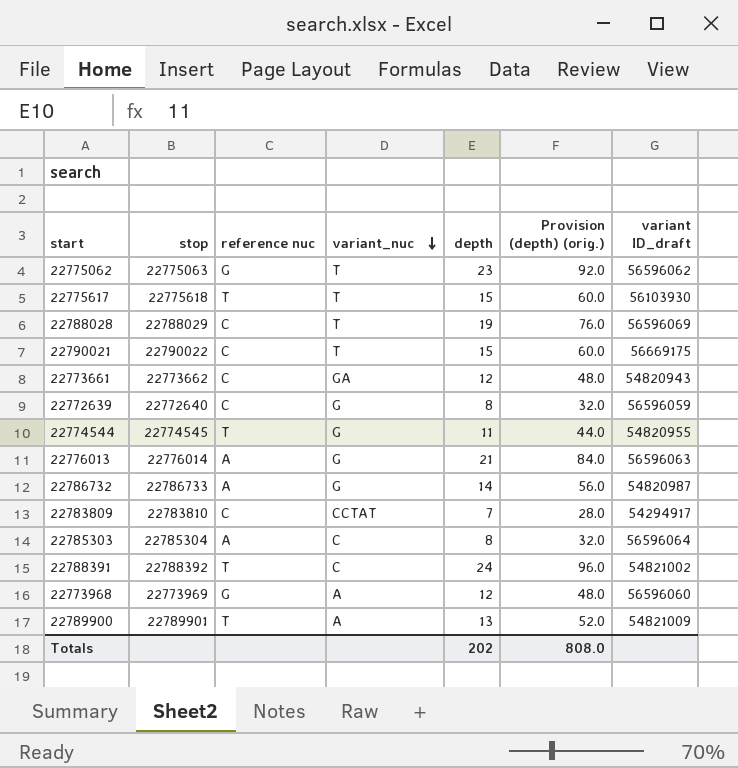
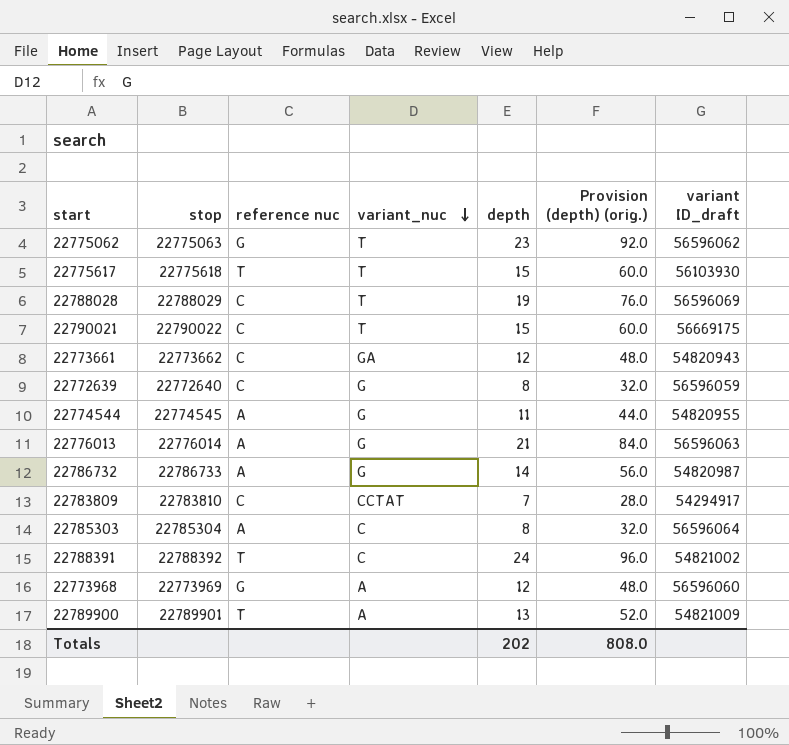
22774544 | reference nuc: T -> A

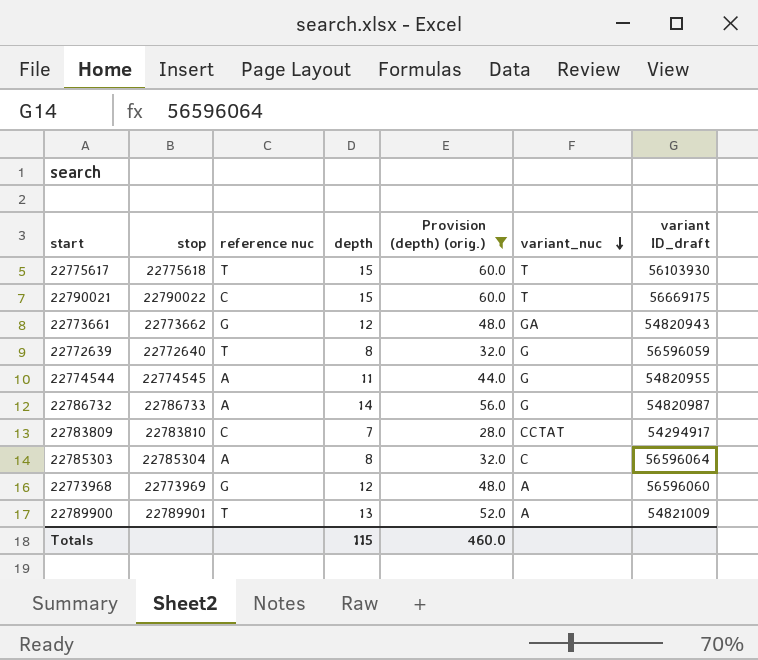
filter: none -> Provision (depth) (orig.) <= 60.0
column variant_nuc | position: 4 -> 6
22773661 | reference nuc: C -> G
22772639 | reference nuc: C -> T
Totals | depth: 202 -> 115
Totals | Provision (depth) (orig.): 808.0 -> 460.0

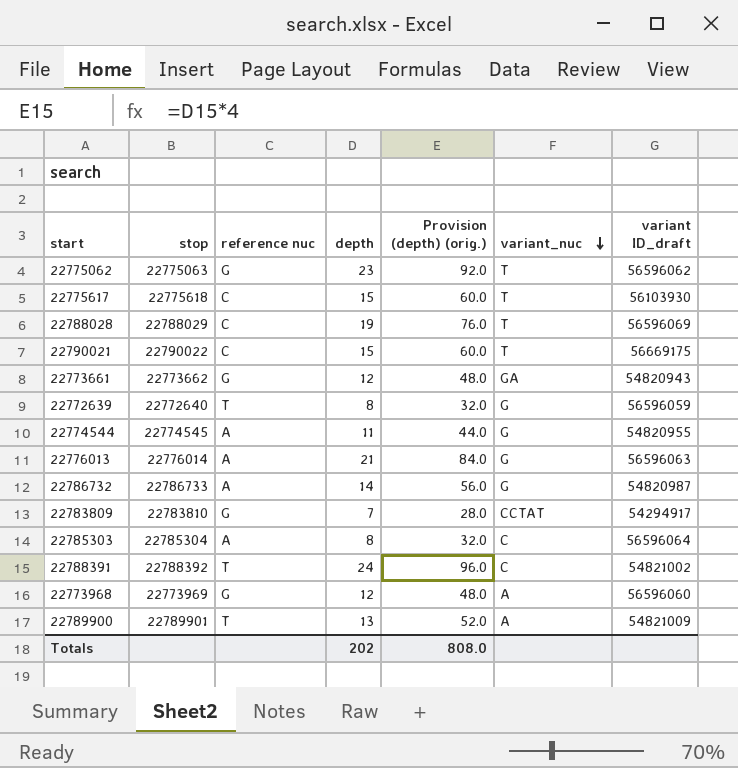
filter: Provision (depth) (orig.) <= 60.0 -> none
22775617 | reference nuc: T -> C
22783809 | reference nuc: C -> G
Totals | depth: 115 -> 202
Totals | Provision (depth) (orig.): 460.0 -> 808.0

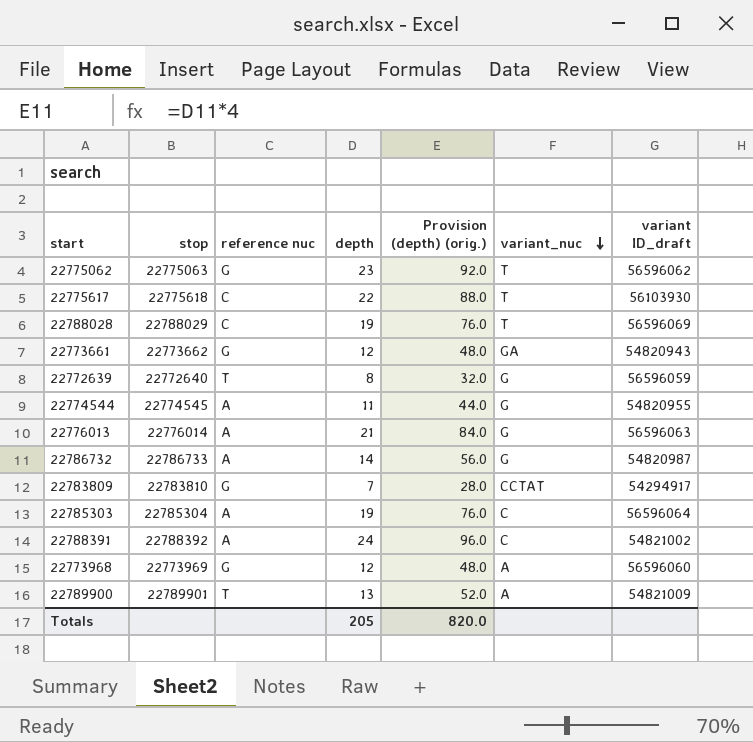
row 22790021: 22790022 | C | 15 | 60.0 | T | 56669175 -> none
22775617 | depth: 15 -> 22
22775617 | Provision (depth) (orig.): 60.0 -> 88.0
22785303 | depth: 8 -> 19
22785303 | Provision (depth) (orig.): 32.0 -> 76.0
22788391 | reference nuc: T -> A
Totals | depth: 202 -> 205
Totals | Provision (depth) (orig.): 808.0 -> 820.0

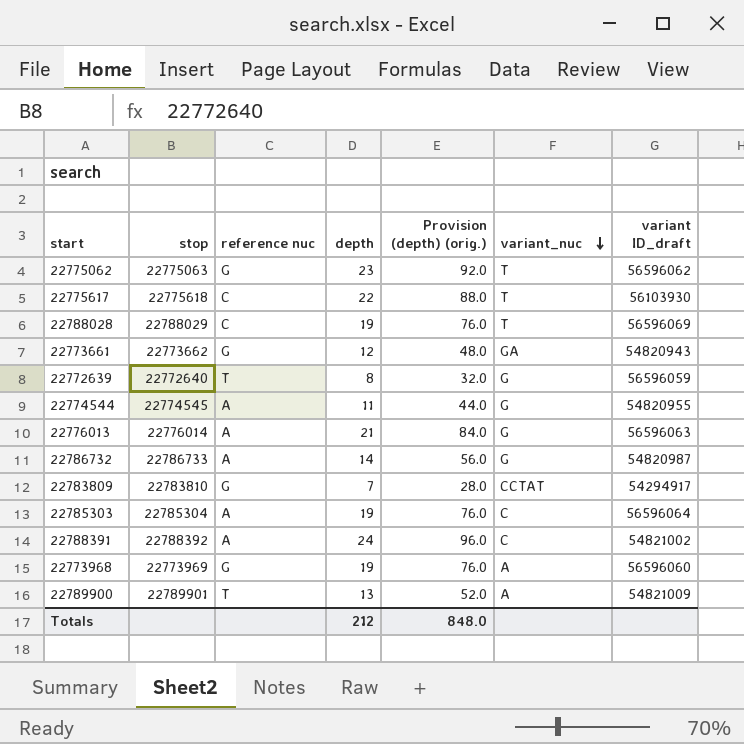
22773968 | depth: 12 -> 19
22773968 | Provision (depth) (orig.): 48.0 -> 76.0
Totals | depth: 205 -> 212
Totals | Provision (depth) (orig.): 820.0 -> 848.0

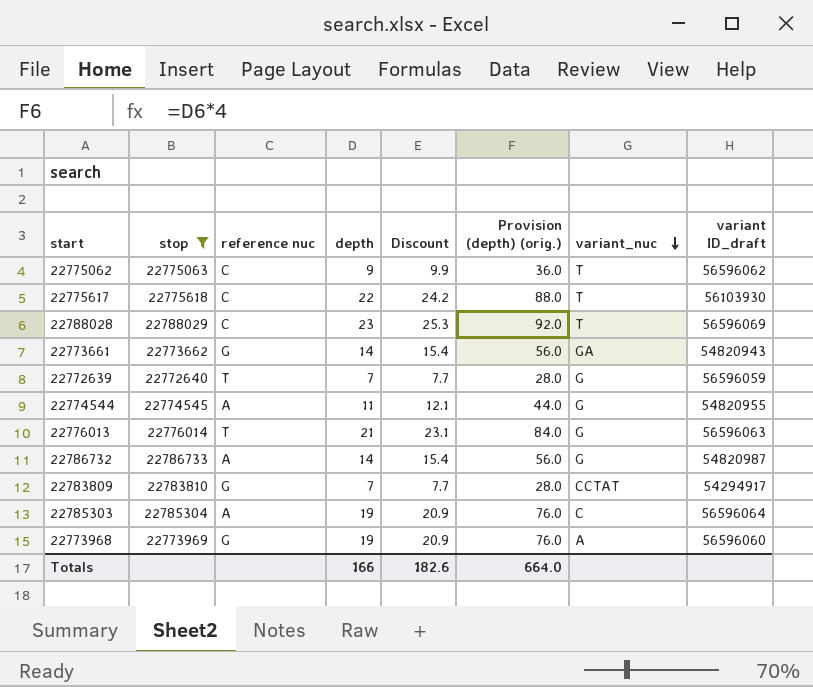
filter: none -> stop <= 22788029
column Discount | formula: none -> [depth] * 1.1
22775062 | reference nuc: G -> C
22775062 | depth: 23 -> 9
22775062 | Provision (depth) (orig.): 92.0 -> 36.0
22788028 | depth: 19 -> 23
22788028 | Provision (depth) (orig.): 76.0 -> 92.0
22773661 | depth: 12 -> 14
22773661 | Provision (depth) (orig.): 48.0 -> 56.0
22772639 | depth: 8 -> 7
22772639 | Provision (depth) (orig.): 32.0 -> 28.0
22776013 | reference nuc: A -> T
Totals | depth: 212 -> 166
Totals | Provision (depth) (orig.): 848.0 -> 664.0

